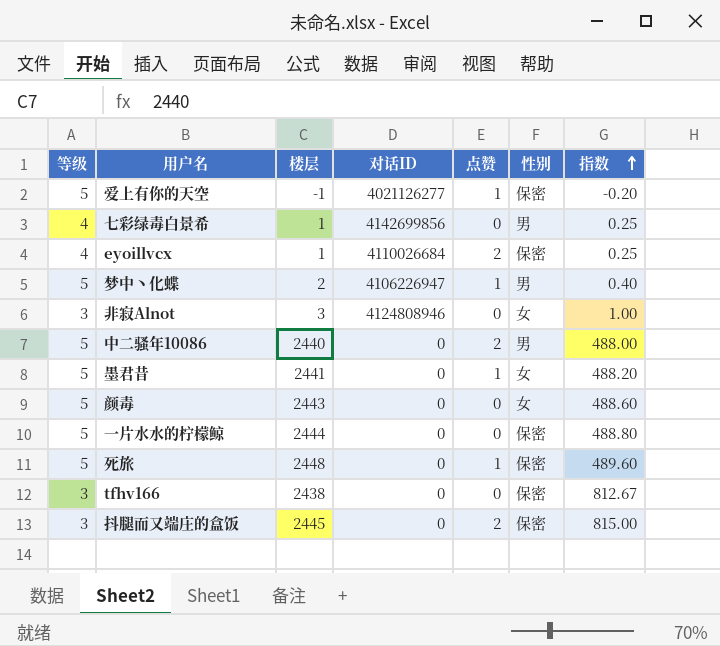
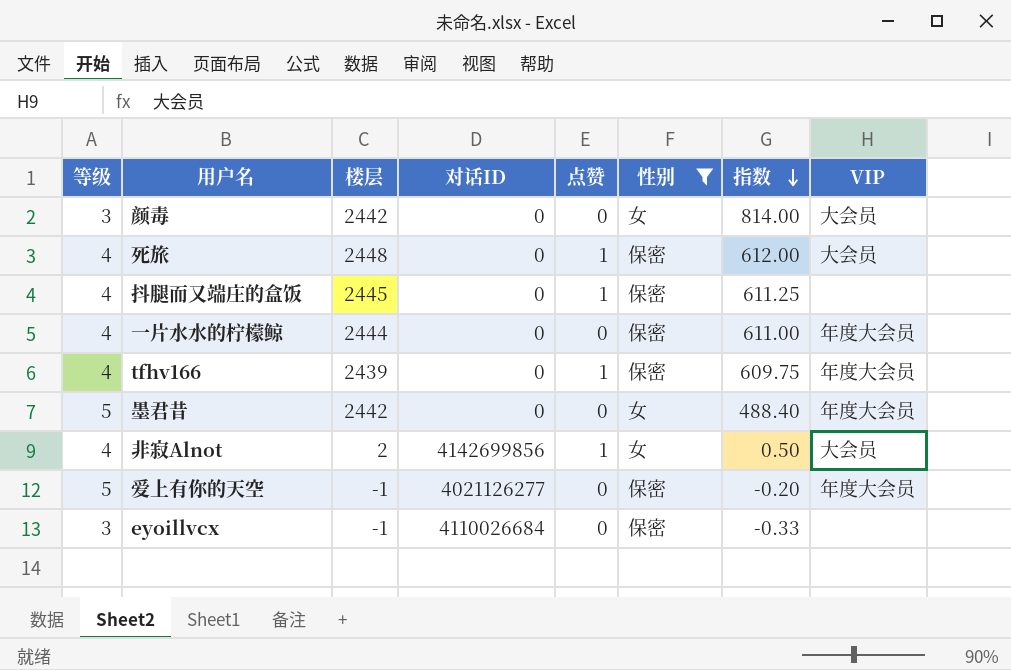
filter: none -> 性别 != 男
row order: 指数 ascending -> 指数 descending
column VIP | position: none -> 8
颜毒 | 等级: 5 -> 3
颜毒 | 楼层: 2443 -> 2442
颜毒 | 指数: 488.60 -> 814.00
死旅 | 等级: 5 -> 4
死旅 | 指数: 489.60 -> 612.00
抖腿而又端庄的盒饭 | 等级: 3 -> 4
抖腿而又端庄的盒饭 | 点赞: 2 -> 1
抖腿而又端庄的盒饭 | 指数: 815.00 -> 611.25
一片水水的柠檬鲸 | 等级: 5 -> 4
一片水水的柠檬鲸 | 指数: 488.80 -> 611.00
tfhv166 | 等级: 3 -> 4
tfhv166 | 楼层: 2438 -> 2439
tfhv166 | 点赞: 0 -> 1
tfhv166 | 指数: 812.67 -> 609.75
墨君昔 | 楼层: 2441 -> 2442
墨君昔 | 点赞: 1 -> 0
墨君昔 | 指数: 488.20 -> 488.40
非寂Alnot | 等级: 3 -> 4
非寂Alnot | 楼层: 3 -> 2
非寂Alnot | 对话ID: 4124808946 -> 4142699856
非寂Alnot | 点赞: 0 -> 1
非寂Alnot | 指数: 1.00 -> 0.50
爱上有你的天空 | 点赞: 1 -> 0
eyoillvcx | 等级: 4 -> 3
eyoillvcx | 楼层: 1 -> -1
eyoillvcx | 点赞: 2 -> 0
eyoillvcx | 指数: 0.25 -> -0.33

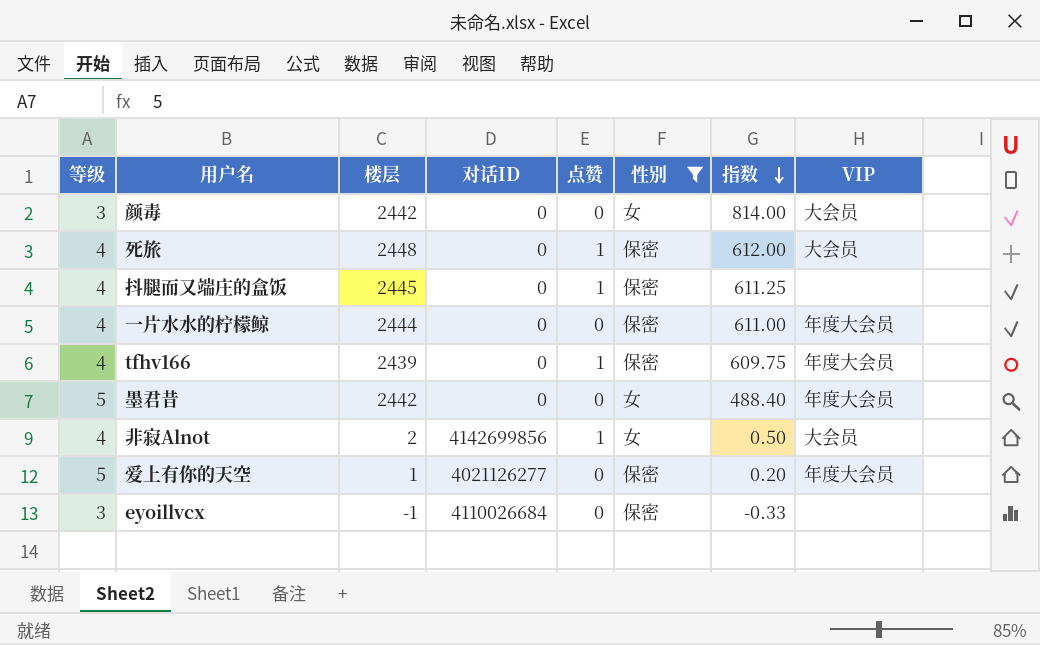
爱上有你的天空 | 楼层: -1 -> 1
爱上有你的天空 | 指数: -0.20 -> 0.20

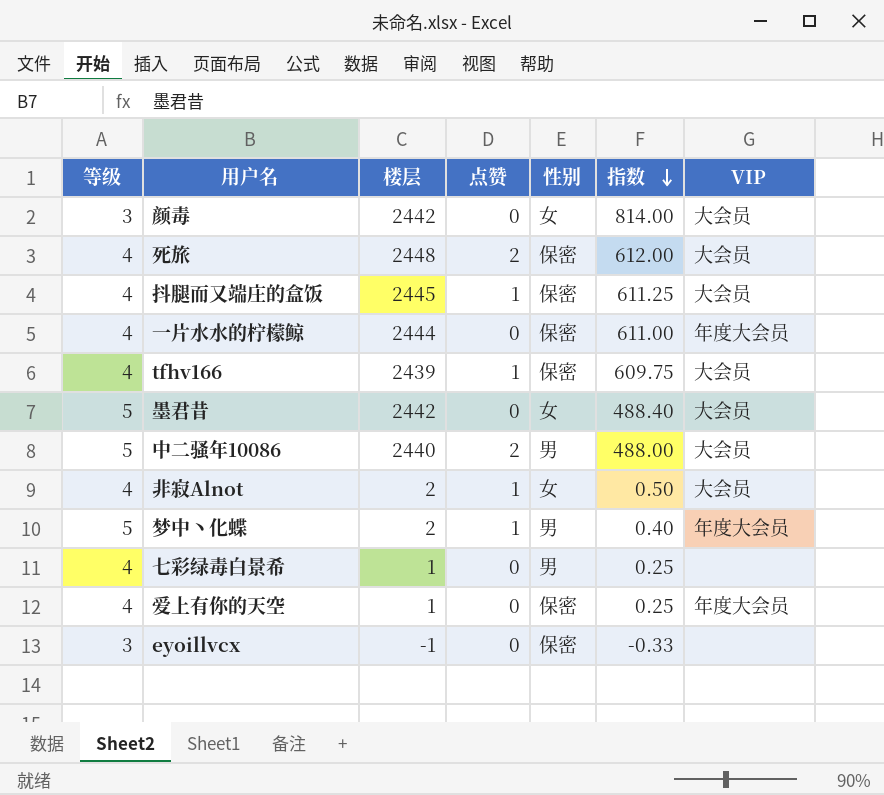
filter: 性别 != 男 -> none
column 对话ID | position: 4 -> none
死旅 | 点赞: 1 -> 2
抖腿而又端庄的盒饭 | VIP: none -> 大会员
tfhv166 | VIP: 年度大会员 -> 大会员
墨君昔 | VIP: 年度大会员 -> 大会员
爱上有你的天空 | 等级: 5 -> 4
爱上有你的天空 | 指数: 0.20 -> 0.25

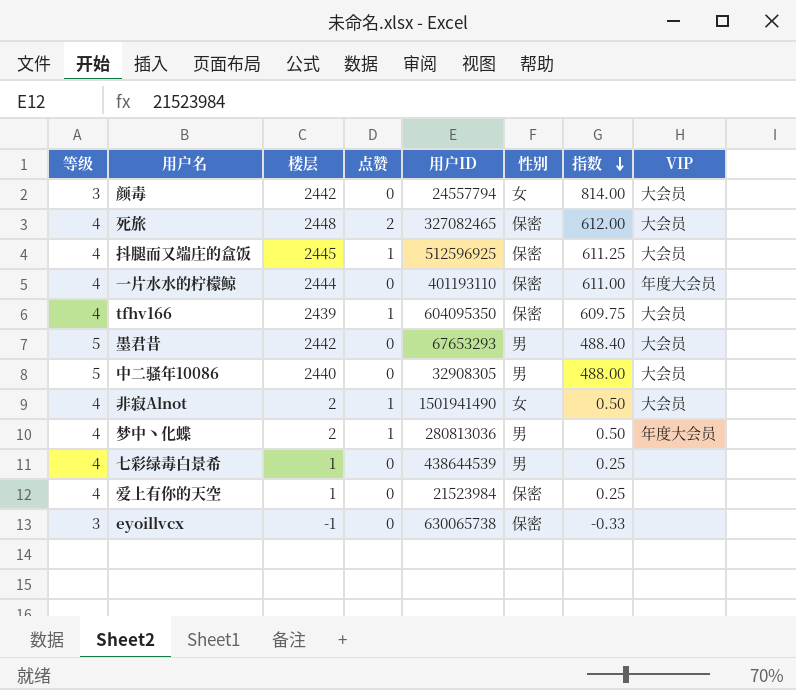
column 用户ID | position: none -> 5
墨君昔 | 性别: 女 -> 男
中二骚年10086 | 点赞: 2 -> 0
梦中丶化蝶 | 等级: 5 -> 4
梦中丶化蝶 | 指数: 0.40 -> 0.50
爱上有你的天空 | VIP: 年度大会员 -> none

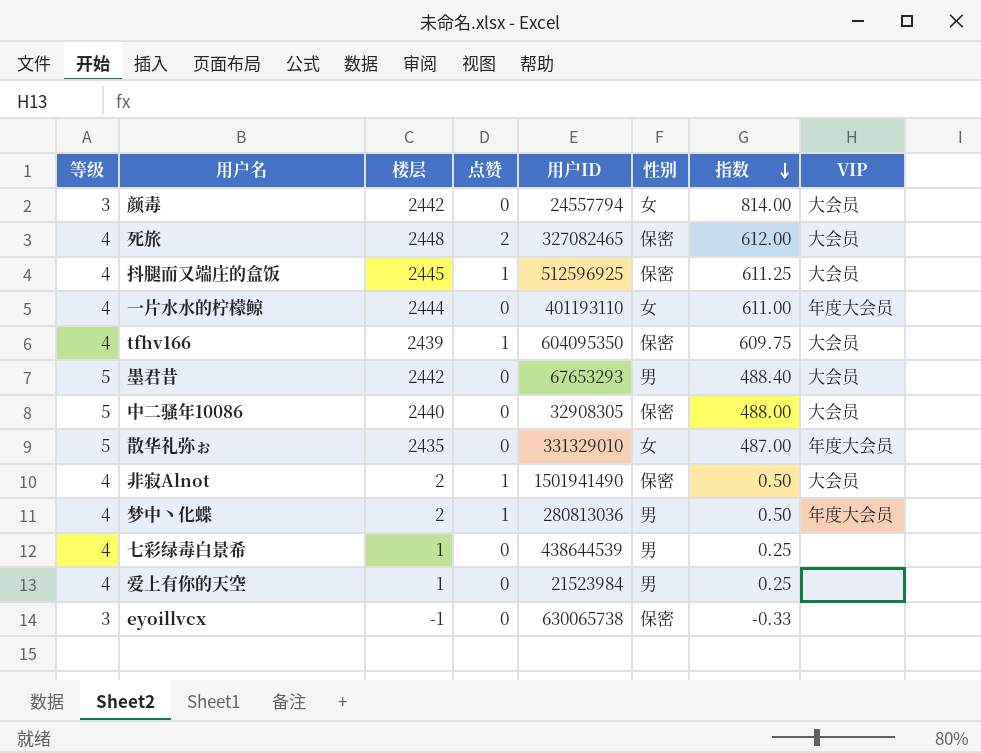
一片水水的柠檬鲸 | 性别: 保密 -> 女
中二骚年10086 | 性别: 男 -> 保密
row 散华礼弥ぉ: none -> 5 | 2435 | 0 | 331329010 | 女 | 487.00 | 年度大会员
非寂Alnot | 性别: 女 -> 保密
爱上有你的天空 | 性别: 保密 -> 男

